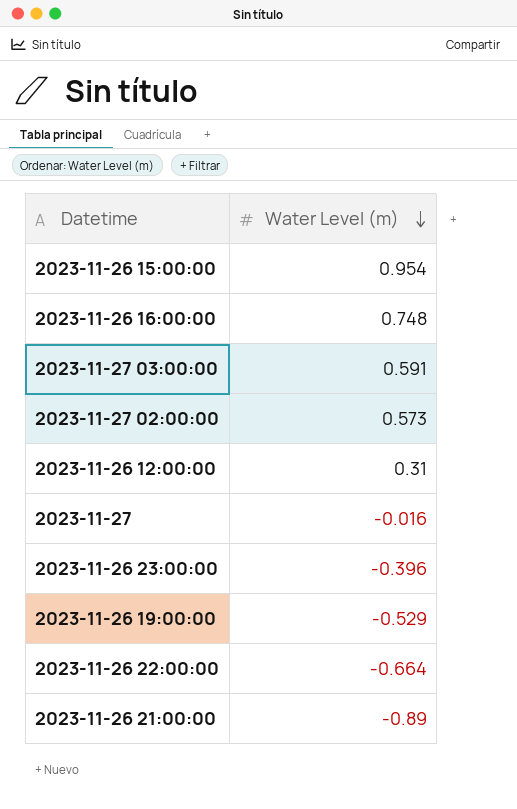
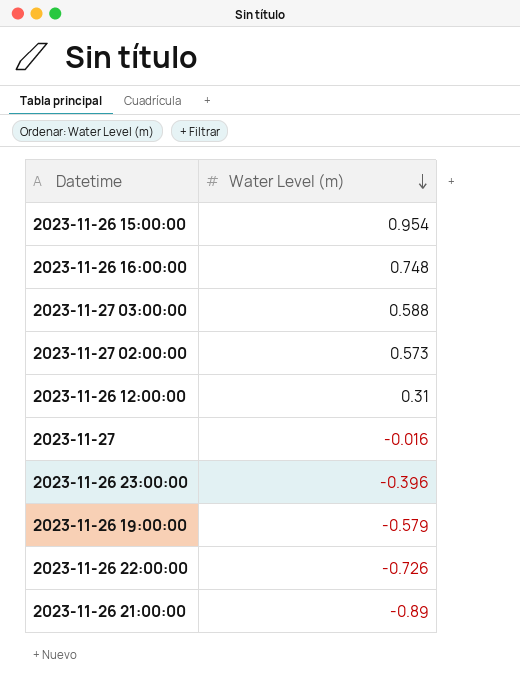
2023-11-27 03:00:00 | Water Level (m): 0.591 -> 0.588
2023-11-26 19:00:00 | Water Level (m): -0.529 -> -0.579
2023-11-26 22:00:00 | Water Level (m): -0.664 -> -0.726

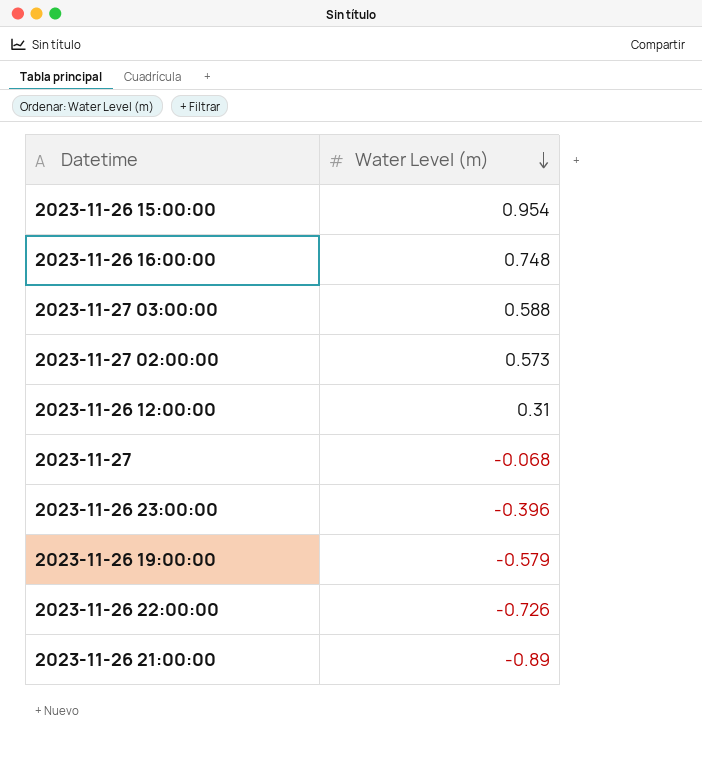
2023-11-27 | Water Level (m): -0.016 -> -0.068

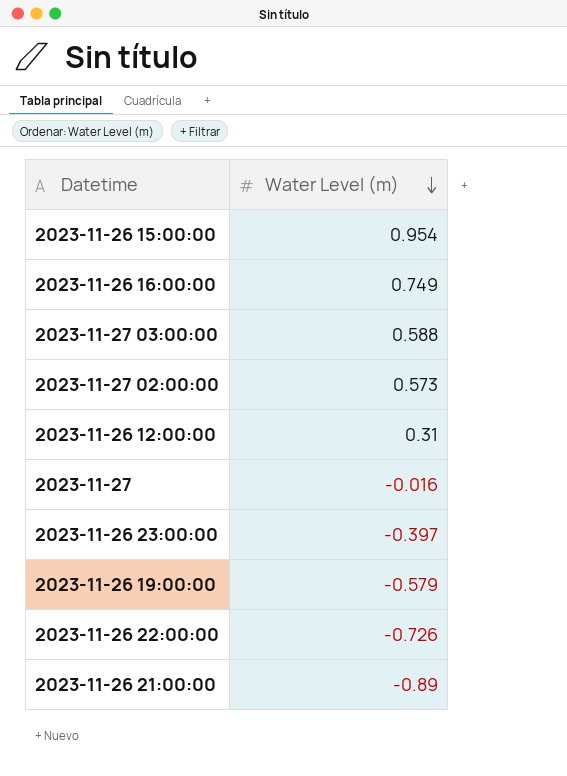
2023-11-26 16:00:00 | Water Level (m): 0.748 -> 0.749
2023-11-27 | Water Level (m): -0.068 -> -0.016
2023-11-26 23:00:00 | Water Level (m): -0.396 -> -0.397

